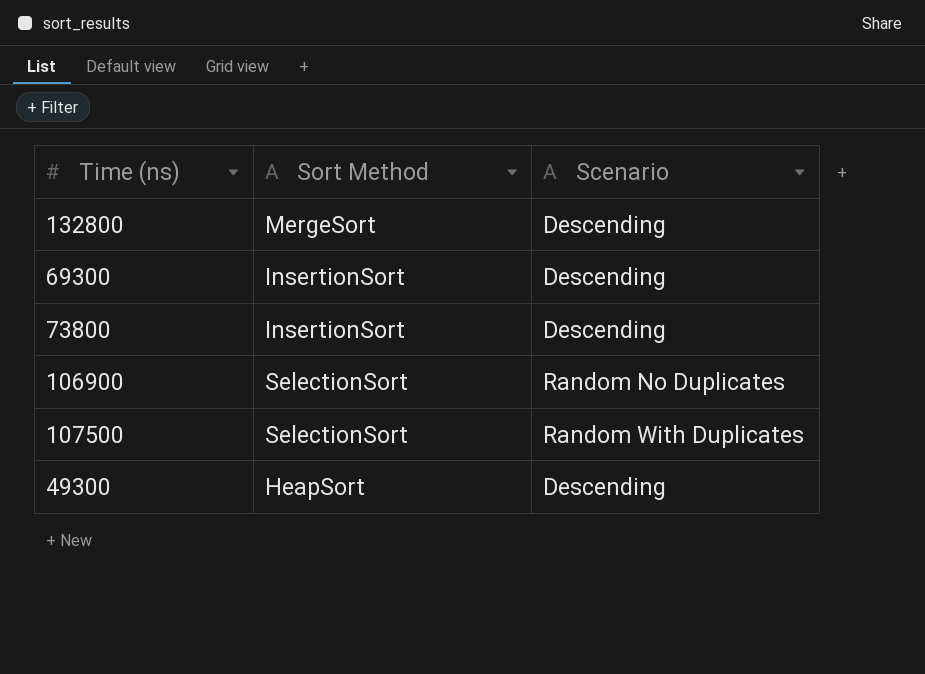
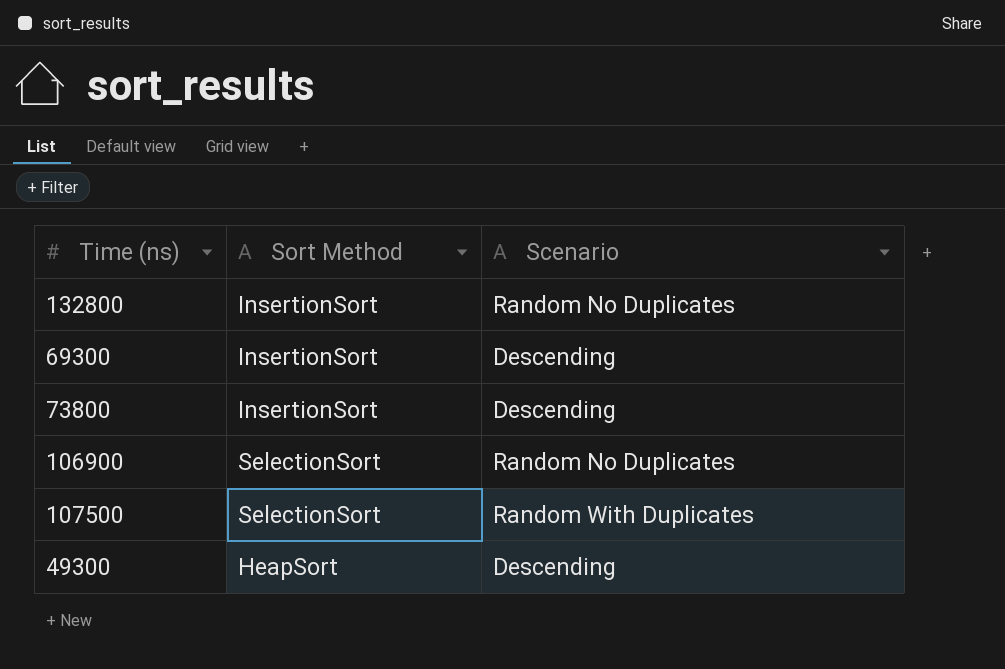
132800 | Sort Method: MergeSort -> InsertionSort
132800 | Scenario: Descending -> Random No Duplicates

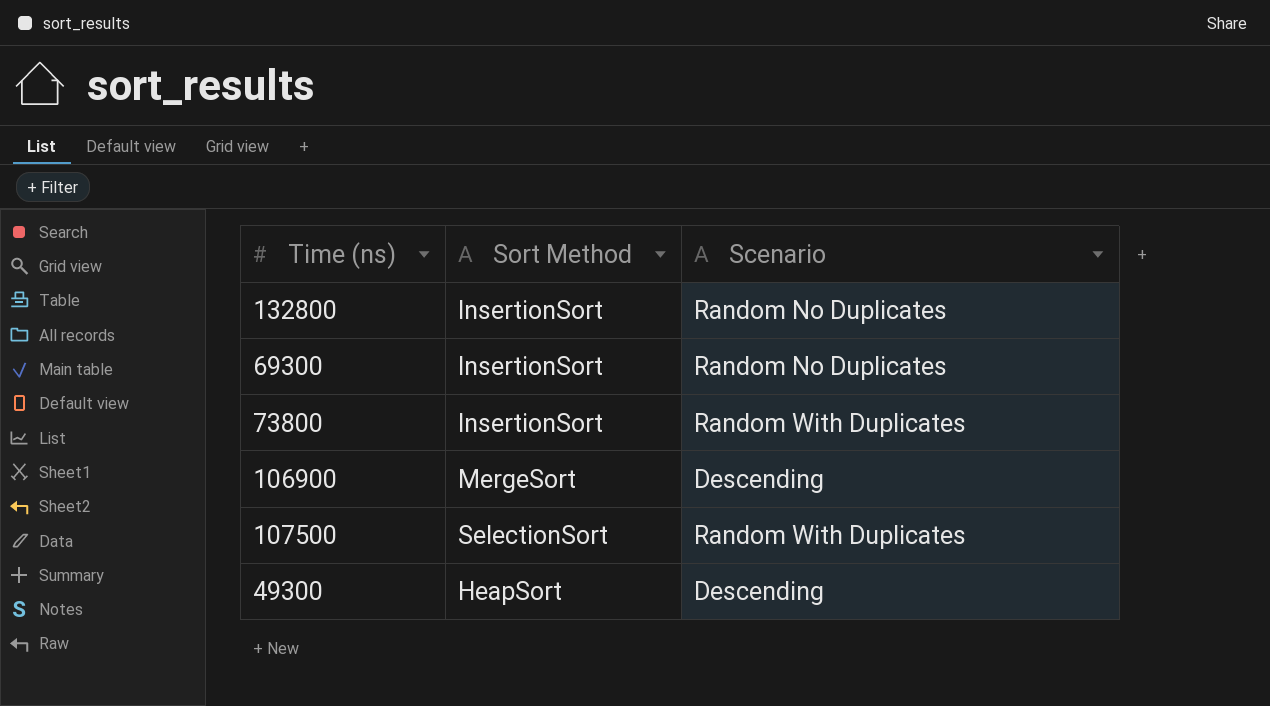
69300 | Scenario: Descending -> Random No Duplicates
73800 | Scenario: Descending -> Random With Duplicates
106900 | Sort Method: SelectionSort -> MergeSort
106900 | Scenario: Random No Duplicates -> Descending

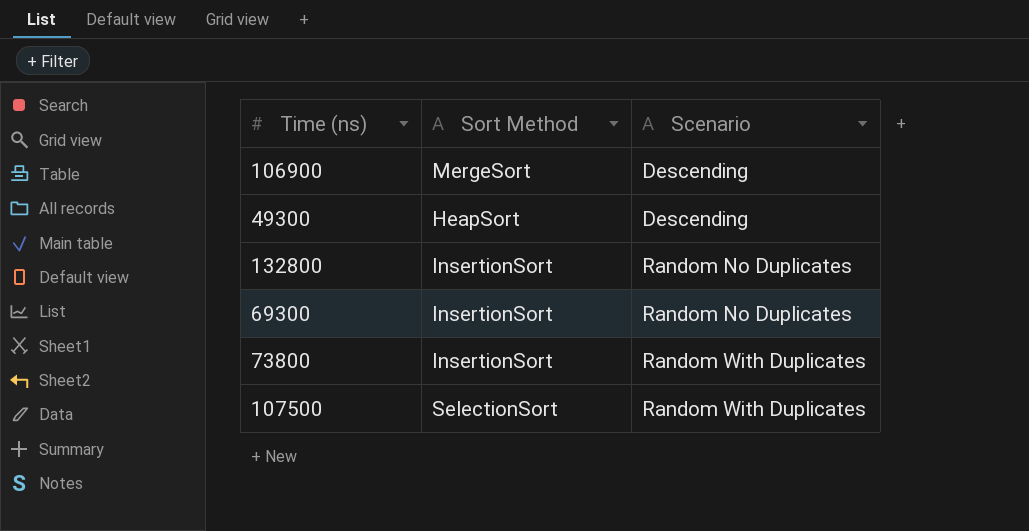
row order: none -> Scenario ascending

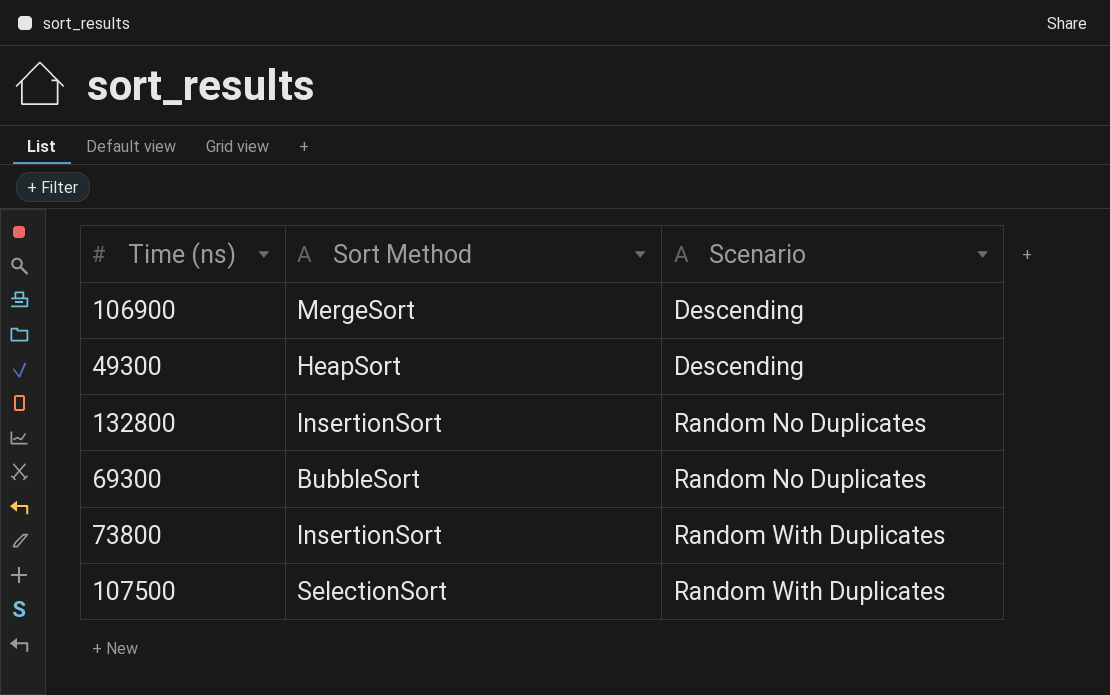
69300 | Sort Method: InsertionSort -> BubbleSort

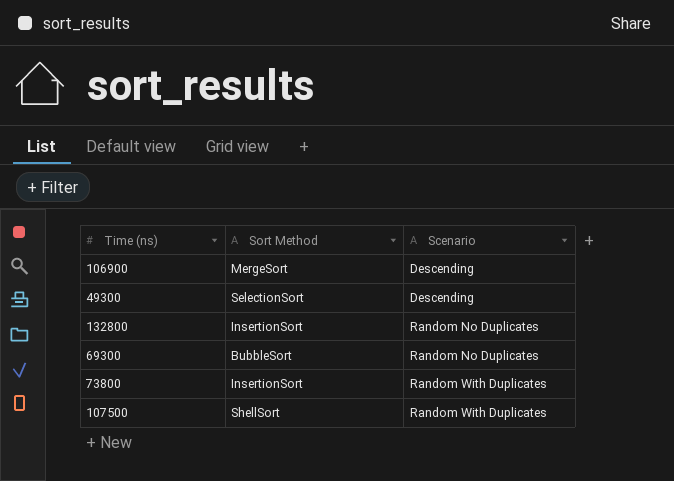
49300 | Sort Method: HeapSort -> SelectionSort
107500 | Sort Method: SelectionSort -> ShellSort

